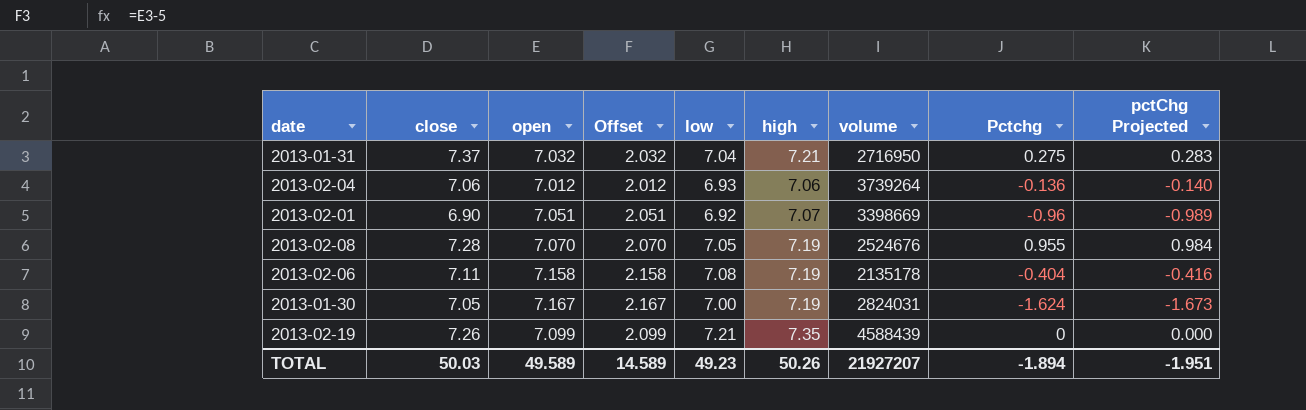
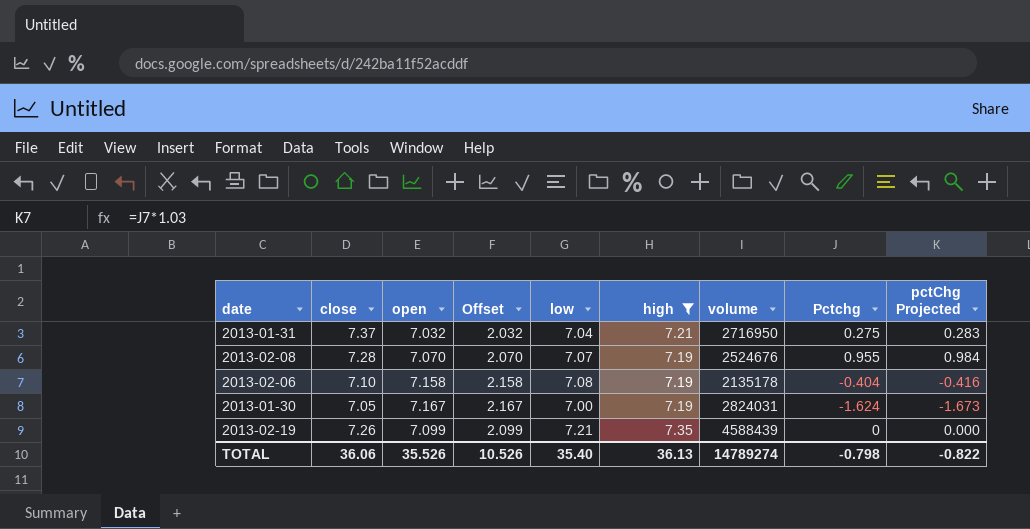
filter: none -> high >= 7.19
2013-02-08 | low: 7.05 -> 7.07
2013-02-06 | close: 7.11 -> 7.10
TOTAL | close: 50.03 -> 36.06
TOTAL | open: 49.589 -> 35.526
TOTAL | Offset: 14.589 -> 10.526
TOTAL | low: 49.23 -> 35.40
TOTAL | high: 50.26 -> 36.13
TOTAL | volume: 21927207 -> 14789274
TOTAL | Pctchg: -1.894 -> -0.798
TOTAL | pctChg Projected: -1.951 -> -0.822

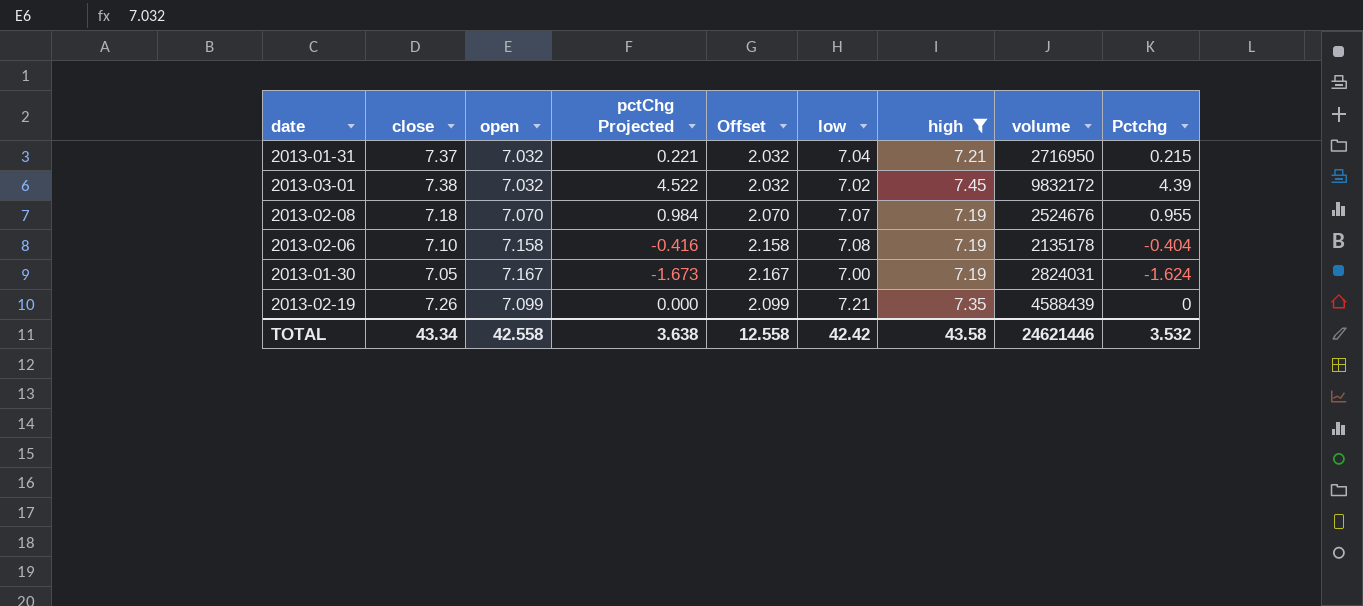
column pctChg Projected | position: 9 -> 4
2013-01-31 | pctChg Projected: 0.283 -> 0.221
2013-01-31 | Pctchg: 0.275 -> 0.215
row 2013-03-01: none -> 7.38 | 7.032 | 4.522 | 2.032 | 7.02 | 7.45 | 9832172 | 4.39
2013-02-08 | close: 7.28 -> 7.18
TOTAL | close: 36.06 -> 43.34
TOTAL | open: 35.526 -> 42.558
TOTAL | pctChg Projected: -0.822 -> 3.638
TOTAL | Offset: 10.526 -> 12.558
TOTAL | low: 35.40 -> 42.42
TOTAL | high: 36.13 -> 43.58
TOTAL | volume: 14789274 -> 24621446
TOTAL | Pctchg: -0.798 -> 3.532

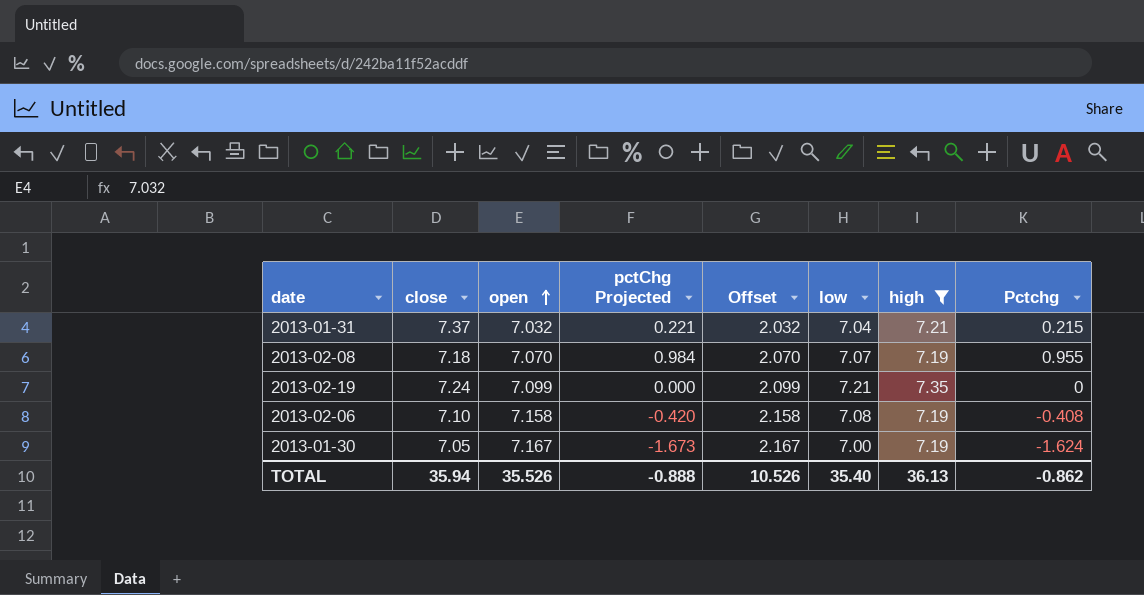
row order: none -> open ascending
column volume | position: 8 -> none
row 2013-03-01: 7.38 | 7.032 | 4.522 | 2.032 | 7.02 | 7.45 | 9832172 | 4.39 -> none
2013-02-19 | close: 7.26 -> 7.24
2013-02-06 | pctChg Projected: -0.416 -> -0.420
2013-02-06 | Pctchg: -0.404 -> -0.408
TOTAL | close: 43.34 -> 35.94
TOTAL | open: 42.558 -> 35.526
TOTAL | pctChg Projected: 3.638 -> -0.888
TOTAL | Offset: 12.558 -> 10.526
TOTAL | low: 42.42 -> 35.40
TOTAL | high: 43.58 -> 36.13
TOTAL | Pctchg: 3.532 -> -0.862

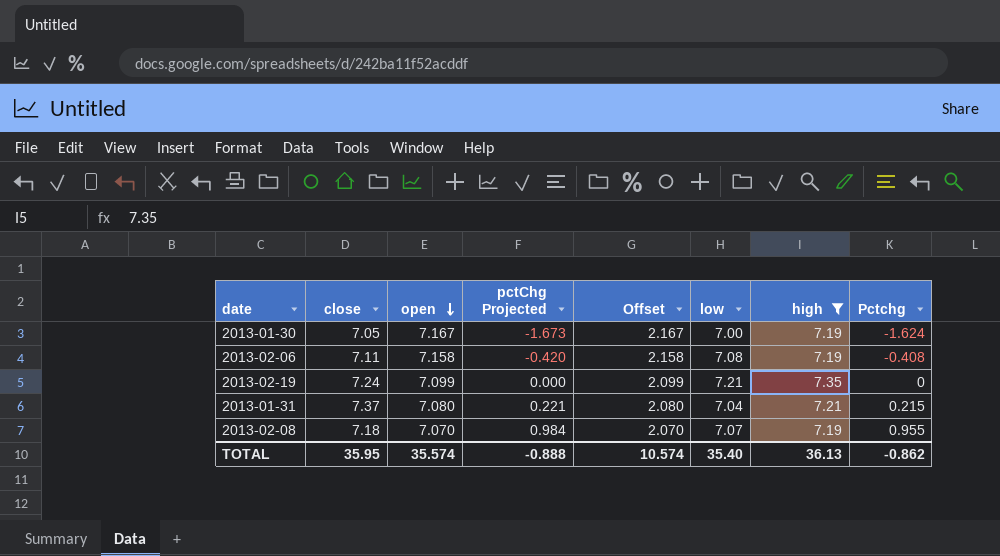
row order: open ascending -> open descending
2013-02-06 | close: 7.10 -> 7.11
2013-01-31 | open: 7.032 -> 7.080
2013-01-31 | Offset: 2.032 -> 2.080
TOTAL | close: 35.94 -> 35.95
TOTAL | open: 35.526 -> 35.574
TOTAL | Offset: 10.526 -> 10.574

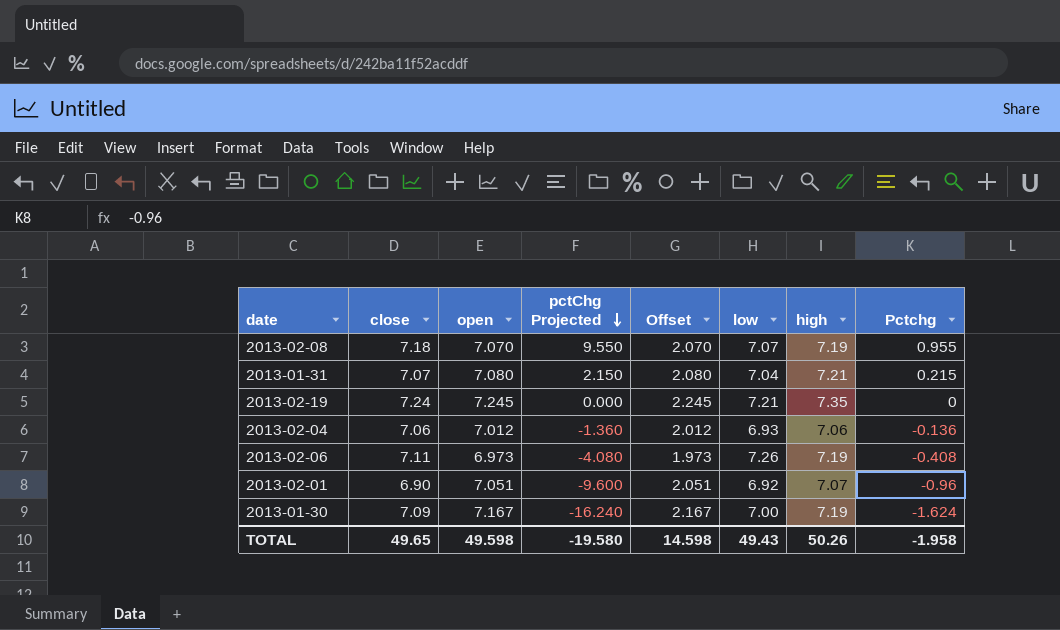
filter: high >= 7.19 -> none
row order: open descending -> pctChg Projected descending
column pctChg Projected | formula: [Pctchg] * 1.03 -> [Pctchg] * 10
2013-01-31 | close: 7.37 -> 7.07
2013-02-19 | open: 7.099 -> 7.245
2013-02-19 | Offset: 2.099 -> 2.245
2013-02-06 | open: 7.158 -> 6.973
2013-02-06 | Offset: 2.158 -> 1.973
2013-02-06 | low: 7.08 -> 7.26
2013-01-30 | close: 7.05 -> 7.09
TOTAL | close: 35.95 -> 49.65
TOTAL | open: 35.574 -> 49.598
TOTAL | pctChg Projected: -0.888 -> -19.580
TOTAL | Offset: 10.574 -> 14.598
TOTAL | low: 35.40 -> 49.43
TOTAL | high: 36.13 -> 50.26
TOTAL | Pctchg: -0.862 -> -1.958

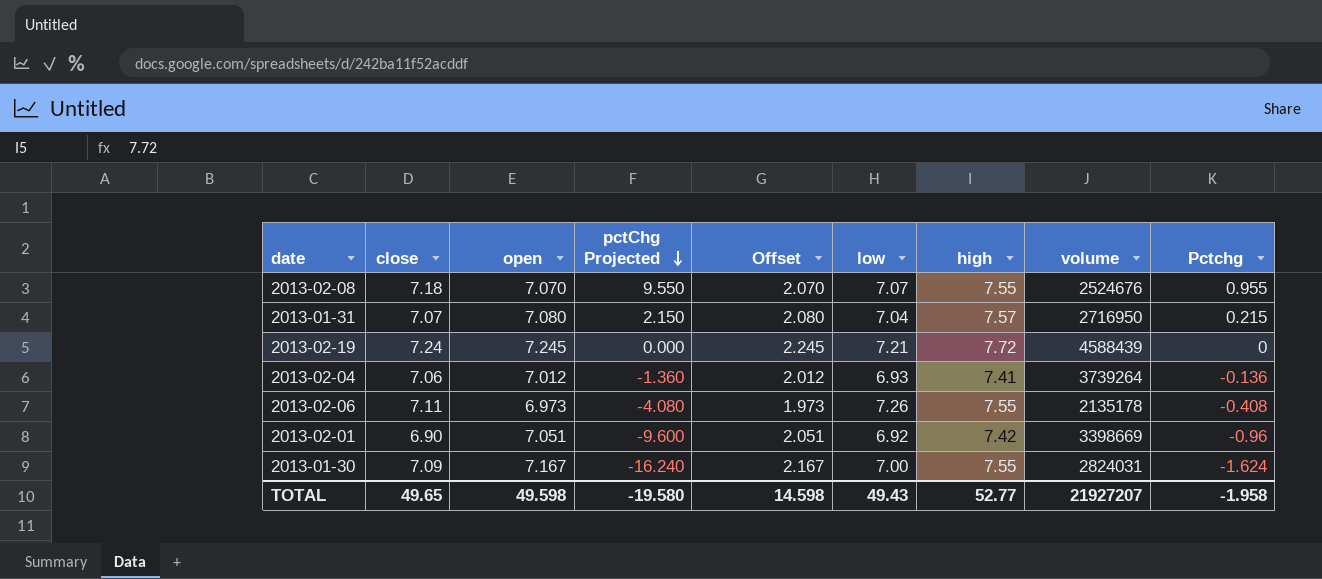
column volume | position: none -> 8
2013-02-08 | high: 7.19 -> 7.55
2013-01-31 | high: 7.21 -> 7.57
2013-02-19 | high: 7.35 -> 7.72
2013-02-04 | high: 7.06 -> 7.41
2013-02-06 | high: 7.19 -> 7.55
2013-02-01 | high: 7.07 -> 7.42
2013-01-30 | high: 7.19 -> 7.55
TOTAL | high: 50.26 -> 52.77

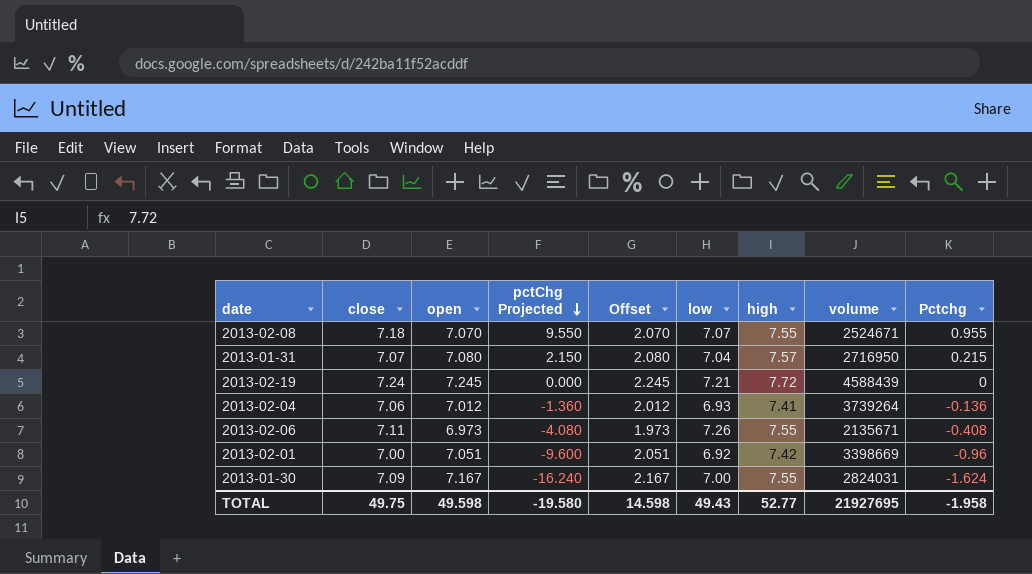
2013-02-08 | volume: 2524676 -> 2524671
2013-02-06 | volume: 2135178 -> 2135671
2013-02-01 | close: 6.90 -> 7.00
TOTAL | close: 49.65 -> 49.75
TOTAL | volume: 21927207 -> 21927695

